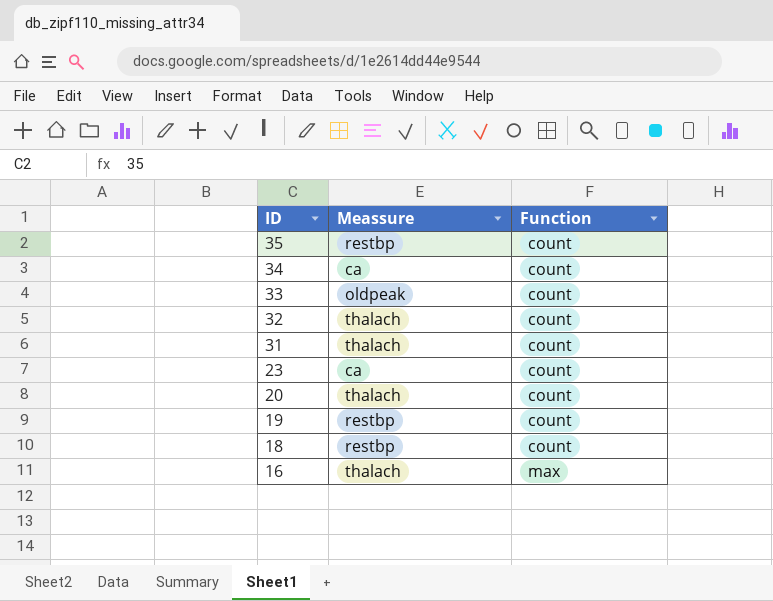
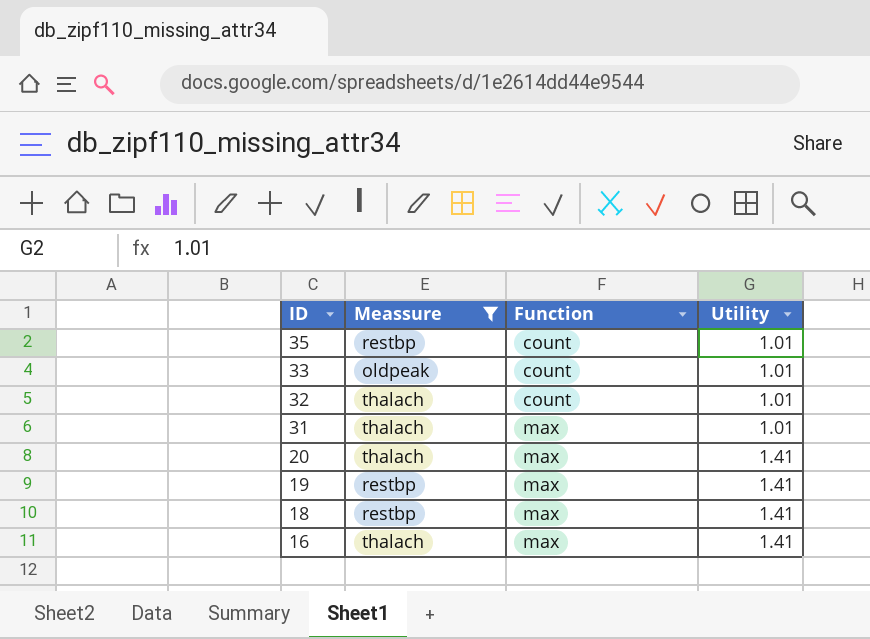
filter: none -> Meassure != ca
column Utility | position: none -> 4
31 | Function: count -> max
20 | Function: count -> max
19 | Function: count -> max
18 | Function: count -> max

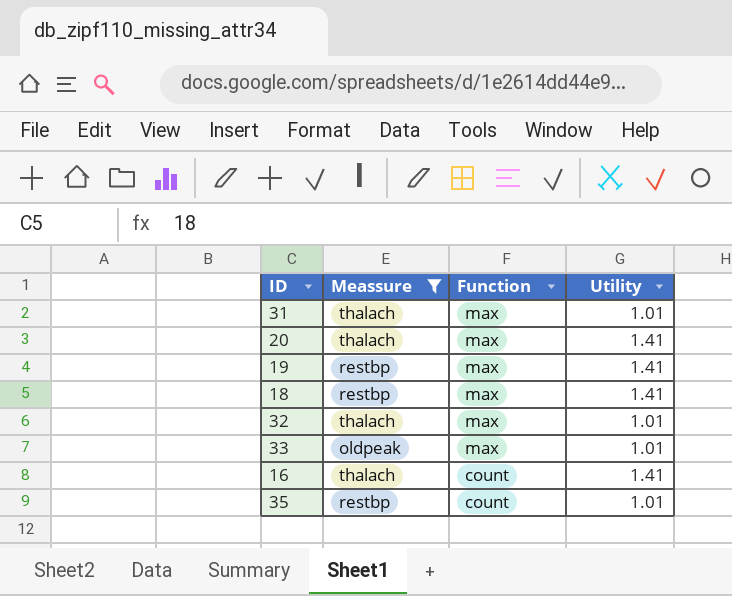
row order: ID descending -> Function descending
32 | Function: count -> max
33 | Function: count -> max
16 | Function: max -> count

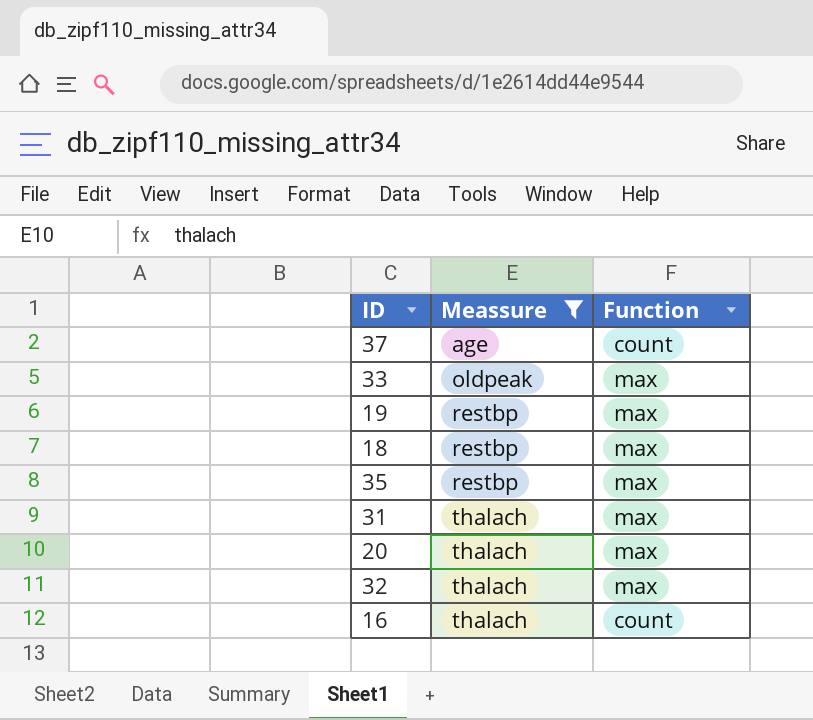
row order: Function descending -> Meassure ascending
column Utility | position: 4 -> none
row 37: none -> age | count
35 | Function: count -> max

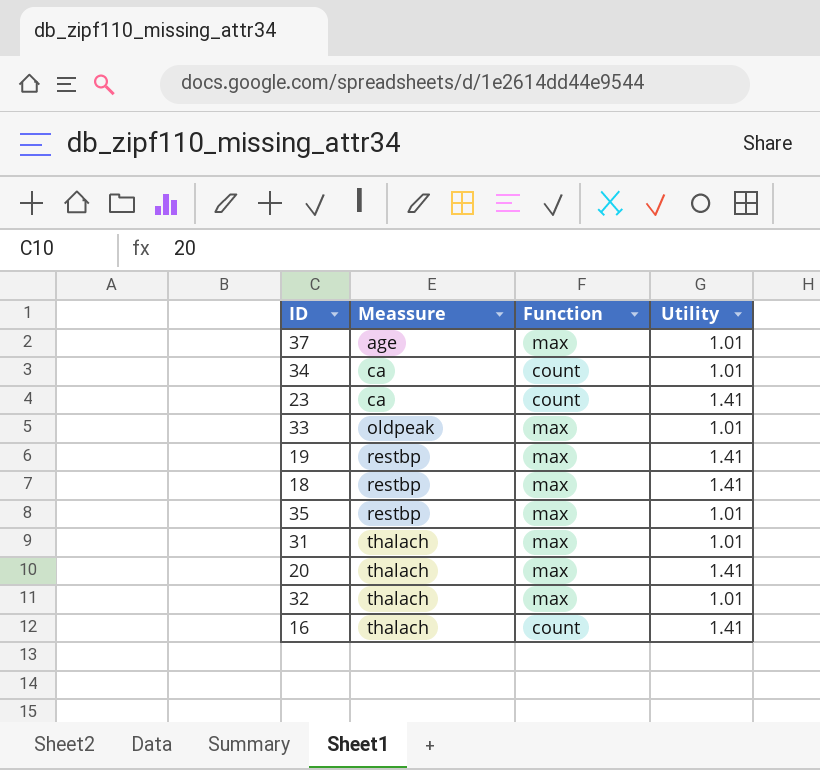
filter: Meassure != ca -> none
column Utility | position: none -> 4
37 | Function: count -> max

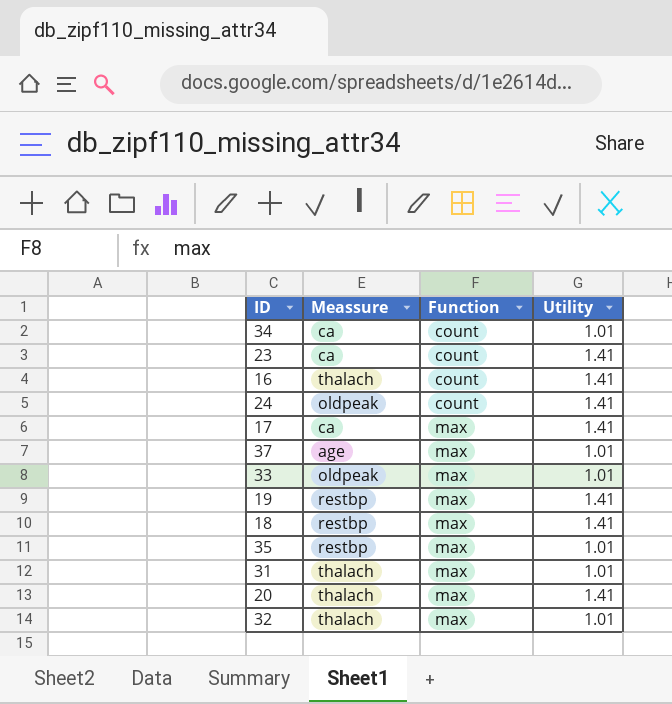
row order: Meassure ascending -> Function ascending
row 24: none -> oldpeak | count | 1.41
row 17: none -> ca | max | 1.41

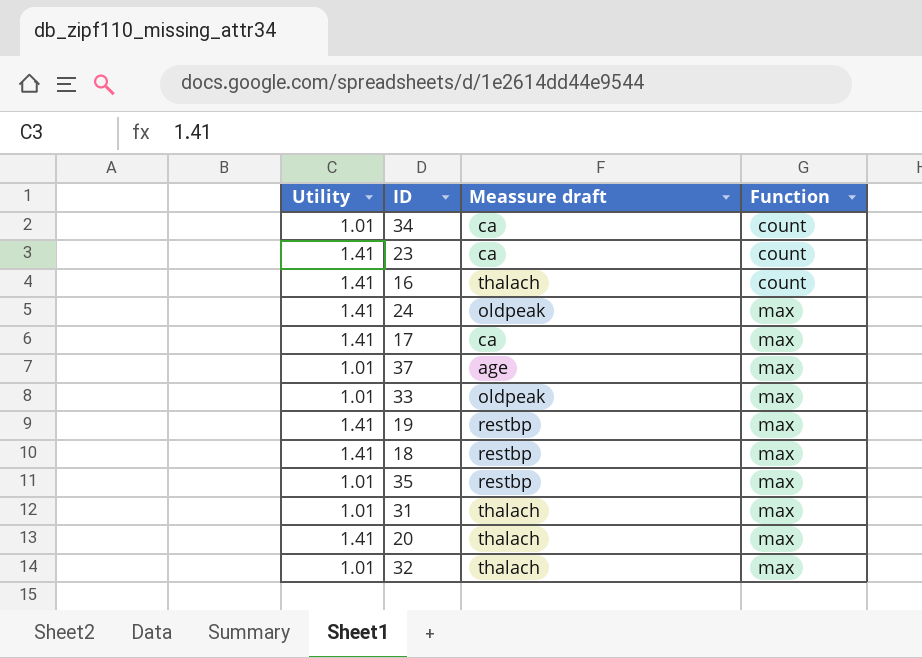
column Utility | position: 4 -> 1
column name: Meassure -> Meassure draft
24 | Function: count -> max

